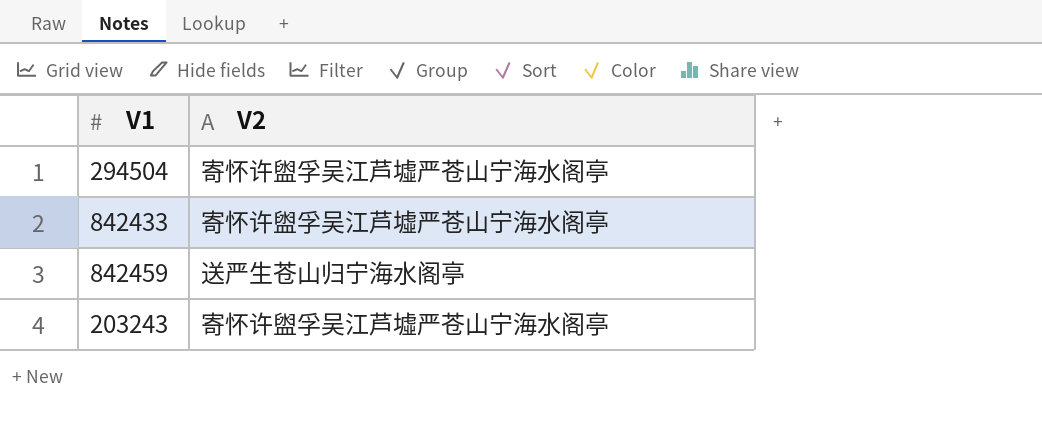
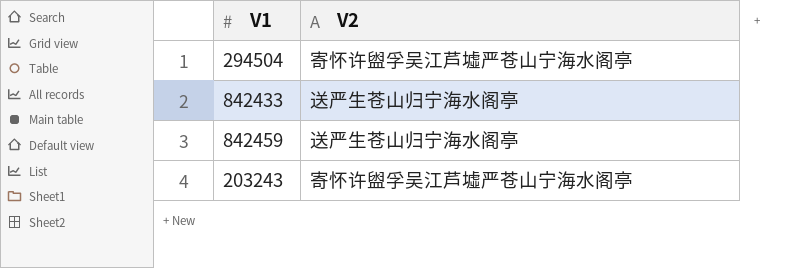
842433 | V2: 寄怀许盥孚吴江芦墟严苍山宁海水阁亭 -> 送严生苍山归宁海水阁亭

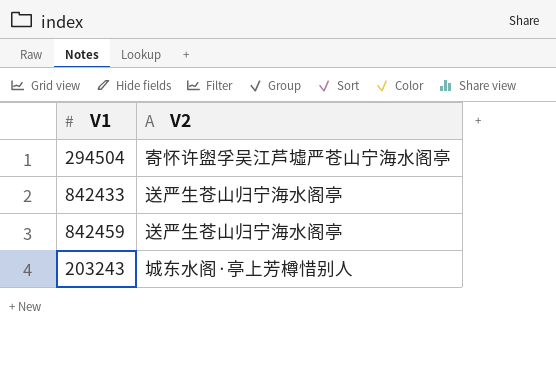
203243 | V2: 寄怀许盥孚吴江芦墟严苍山宁海水阁亭 -> 城东水阁·亭上芳樽惜别人

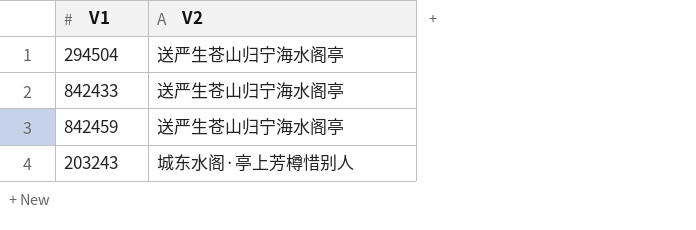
294504 | V2: 寄怀许盥孚吴江芦墟严苍山宁海水阁亭 -> 送严生苍山归宁海水阁亭

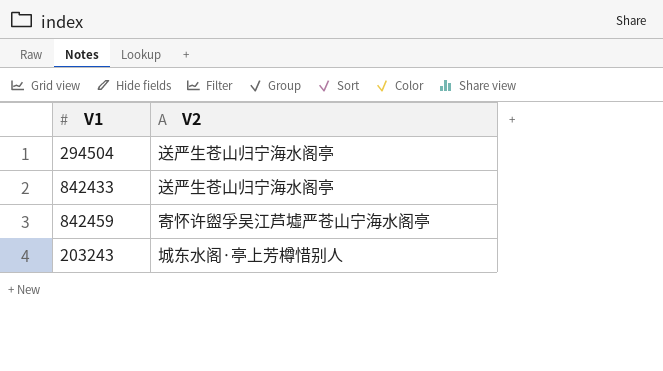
842459 | V2: 送严生苍山归宁海水阁亭 -> 寄怀许盥孚吴江芦墟严苍山宁海水阁亭

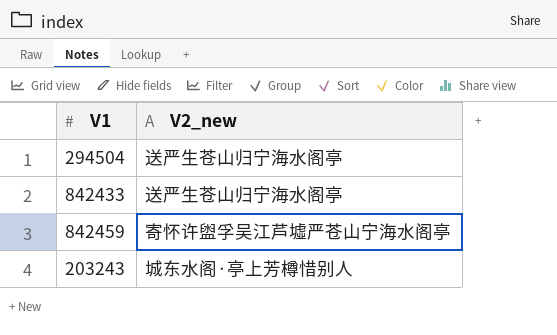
column name: V2 -> V2_new

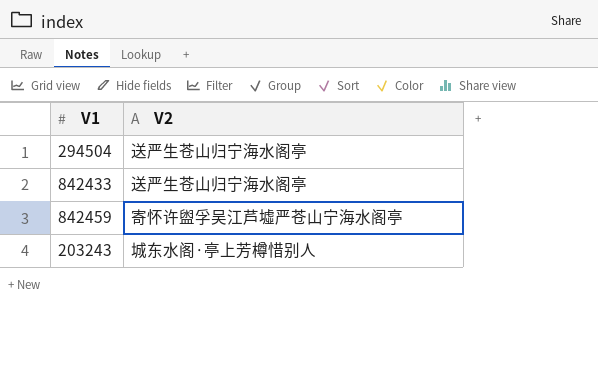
column name: V2_new -> V2

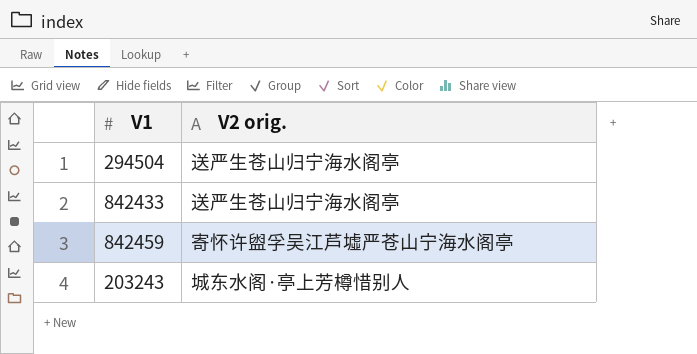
column name: V2 -> V2 orig.

